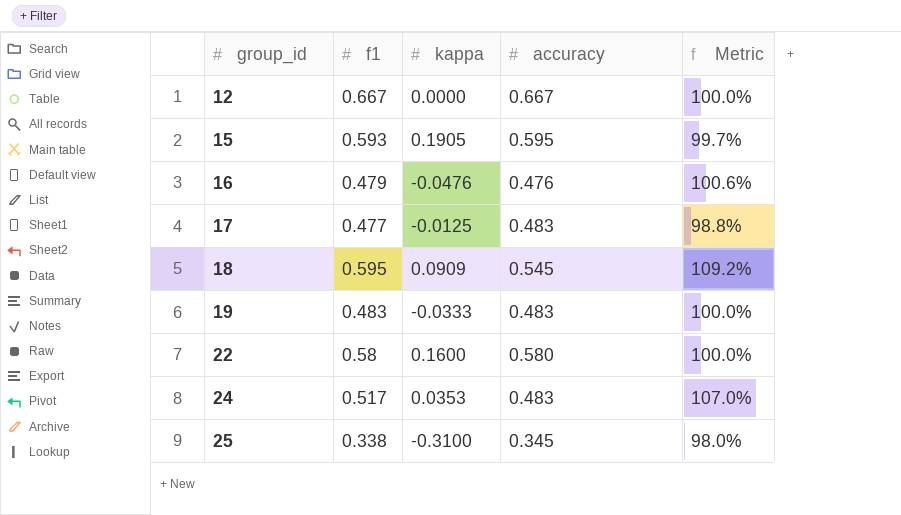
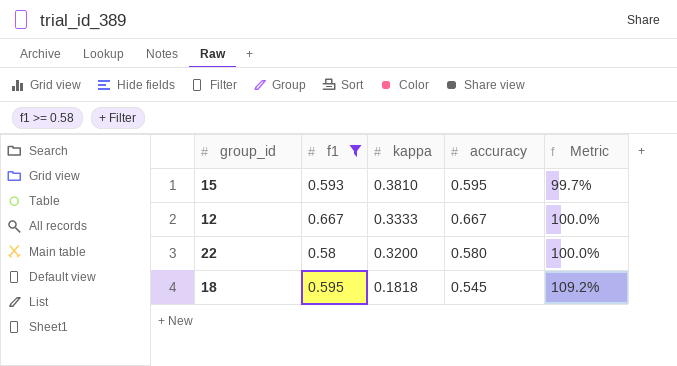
filter: none -> f1 >= 0.58
row order: group_id ascending -> kappa descending
15 | kappa: 0.1905 -> 0.3810
12 | kappa: 0.0000 -> 0.3333
22 | kappa: 0.1600 -> 0.3200
18 | kappa: 0.0909 -> 0.1818

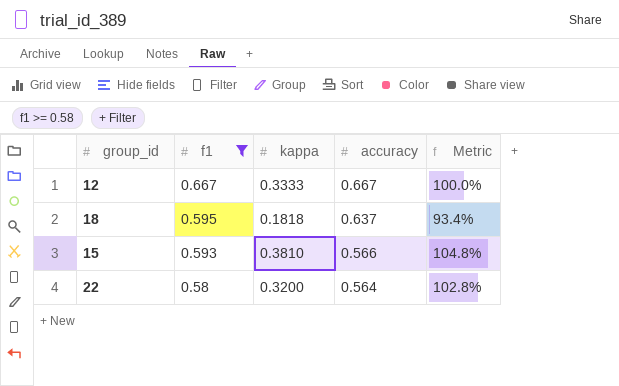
row order: kappa descending -> f1 descending
18 | accuracy: 0.545 -> 0.637
18 | Metric: 109.2% -> 93.4%
15 | accuracy: 0.595 -> 0.566
15 | Metric: 99.7% -> 104.8%
22 | accuracy: 0.580 -> 0.564
22 | Metric: 100.0% -> 102.8%

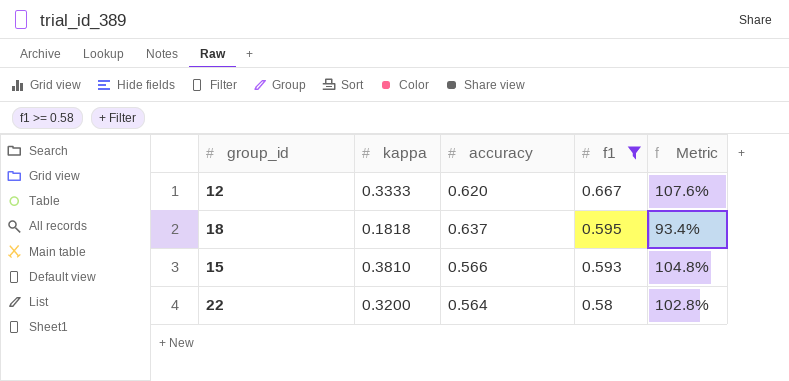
column f1 | position: 2 -> 4
12 | accuracy: 0.667 -> 0.620
12 | Metric: 100.0% -> 107.6%

